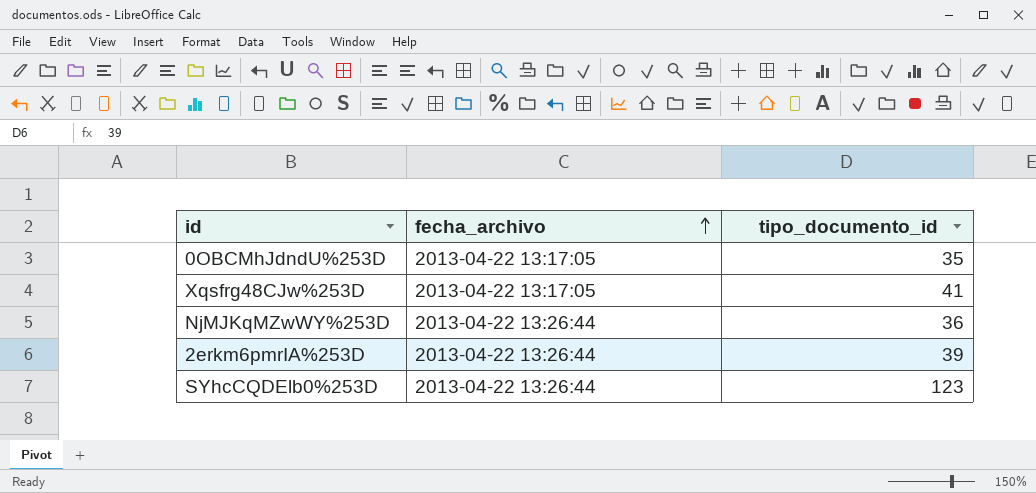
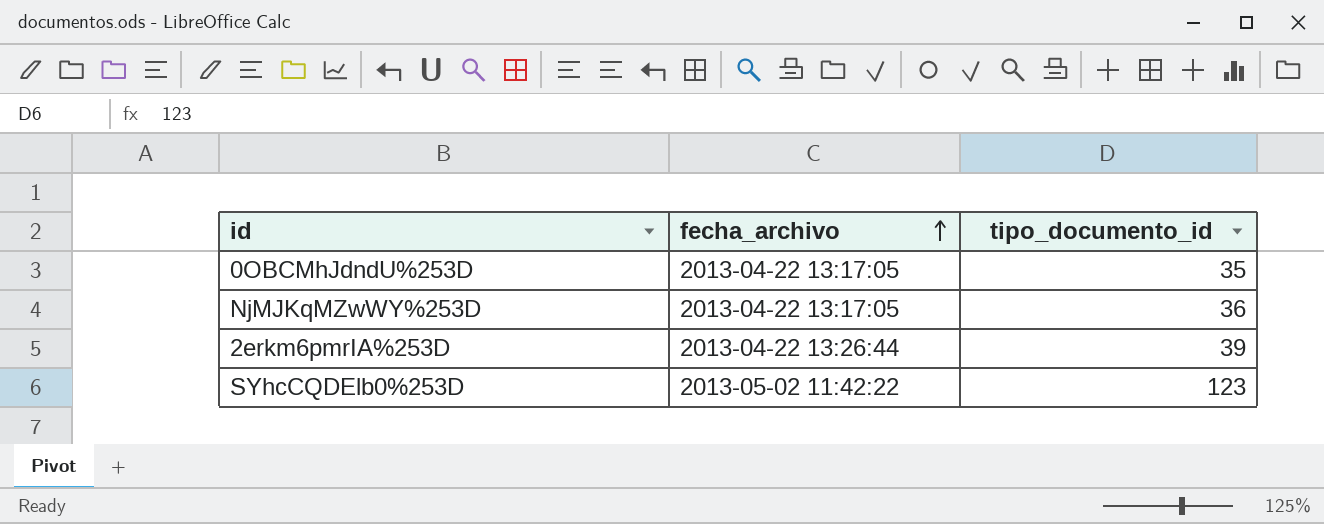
row Xqsfrg48CJw%253D: 2013-04-22 13:17:05 | 41 -> none
NjMJKqMZwWY%253D | fecha_archivo: 2013-04-22 13:26:44 -> 2013-04-22 13:17:05
SYhcCQDElb0%253D | fecha_archivo: 2013-04-22 13:26:44 -> 2013-05-02 11:42:22

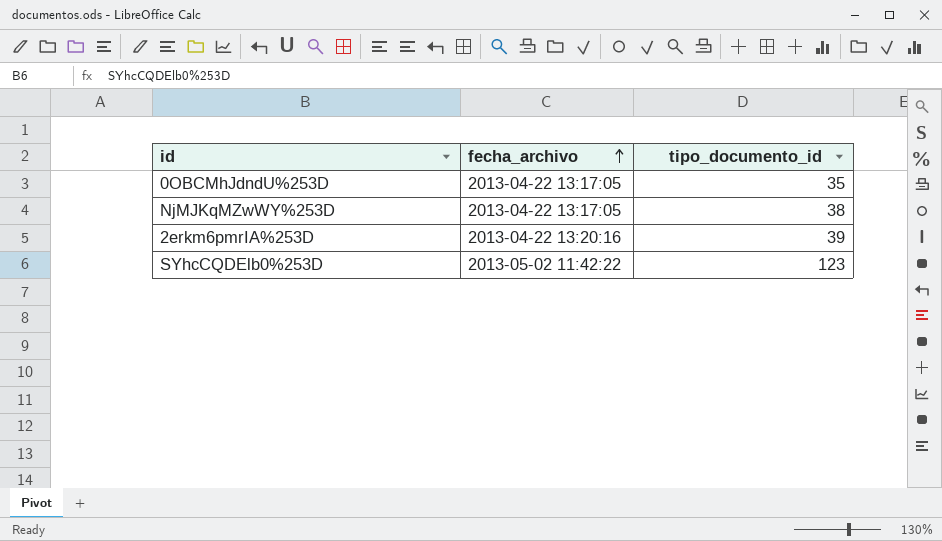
NjMJKqMZwWY%253D | tipo_documento_id: 36 -> 38
2erkm6pmrIA%253D | fecha_archivo: 2013-04-22 13:26:44 -> 2013-04-22 13:20:16

